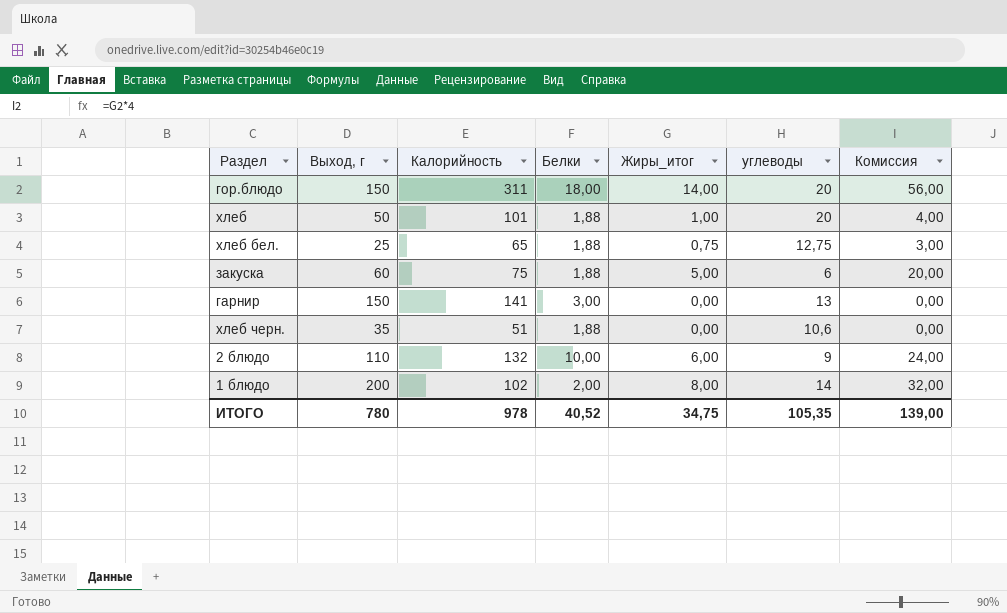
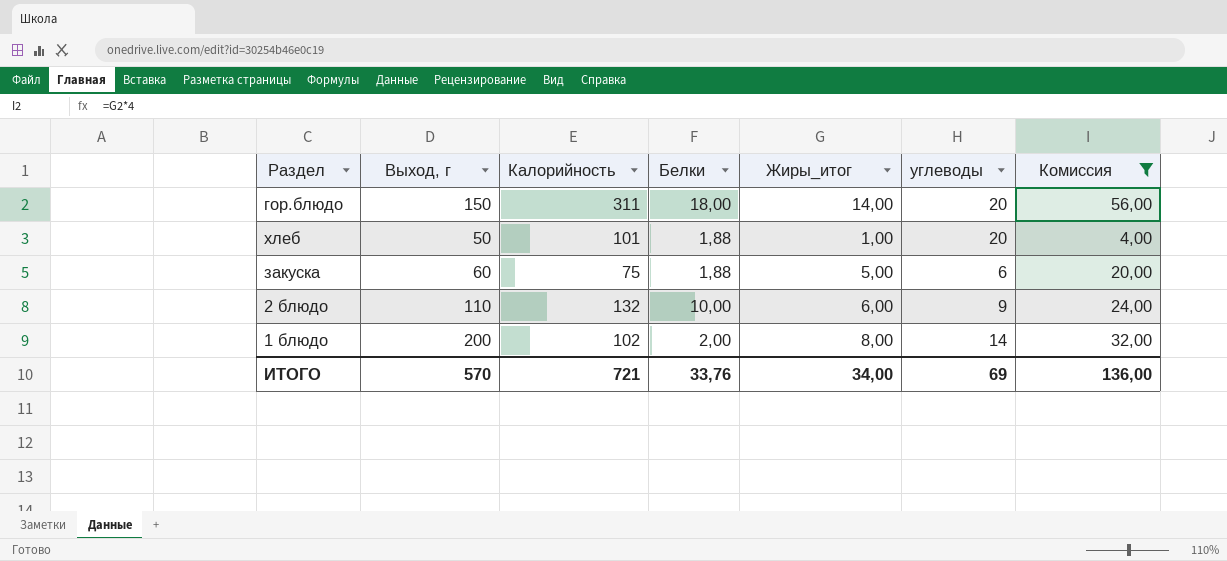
filter: none -> Комиссия >= 4,00
ИТОГО | Выход, г: 780 -> 570
ИТОГО | Калорийность: 978 -> 721
ИТОГО | Белки: 40,52 -> 33,76
ИТОГО | Жиры_итог: 34,75 -> 34,00
ИТОГО | углеводы: 105,35 -> 69
ИТОГО | Комиссия: 139,00 -> 136,00

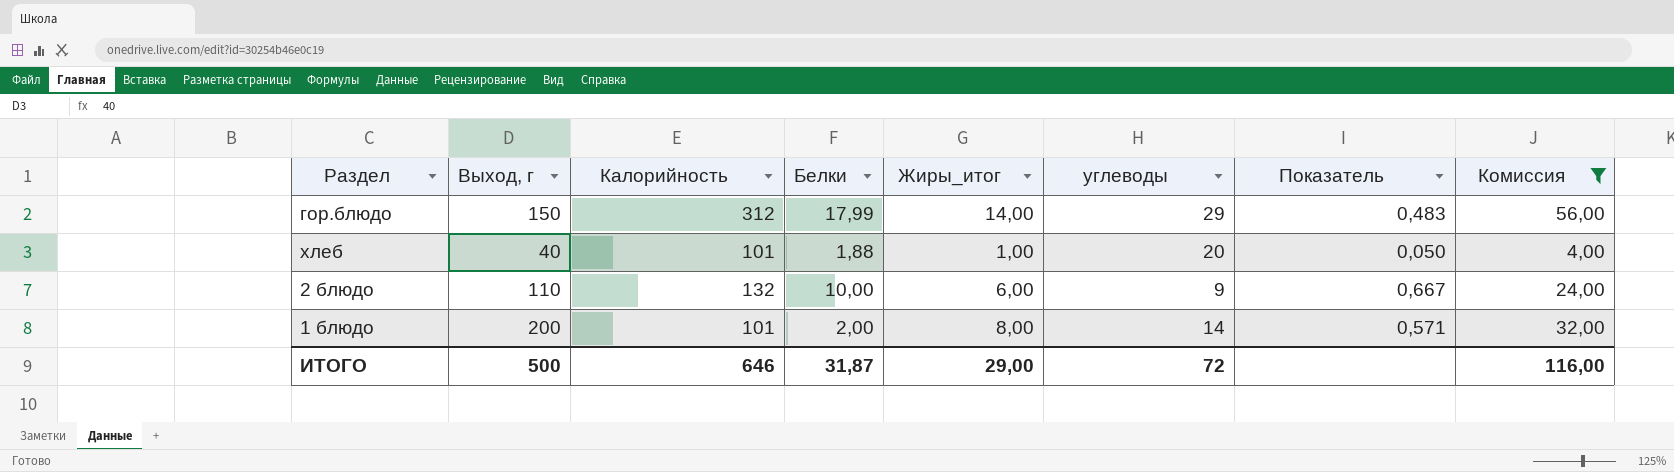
column Показатель | formula: none -> [Жиры_итог] / [углеводы]
row закуска: 60 | 75 | 1,88 | 5,00 | 6 | 20,00 -> none
гор.блюдо | Калорийность: 311 -> 312
гор.блюдо | Белки: 18,00 -> 17,99
гор.блюдо | углеводы: 20 -> 29
хлеб | Выход, г: 50 -> 40
1 блюдо | Калорийность: 102 -> 101
ИТОГО | Выход, г: 570 -> 500
ИТОГО | Калорийность: 721 -> 646
ИТОГО | Белки: 33,76 -> 31,87
ИТОГО | Жиры_итог: 34,00 -> 29,00
ИТОГО | углеводы: 69 -> 72
ИТОГО | Комиссия: 136,00 -> 116,00

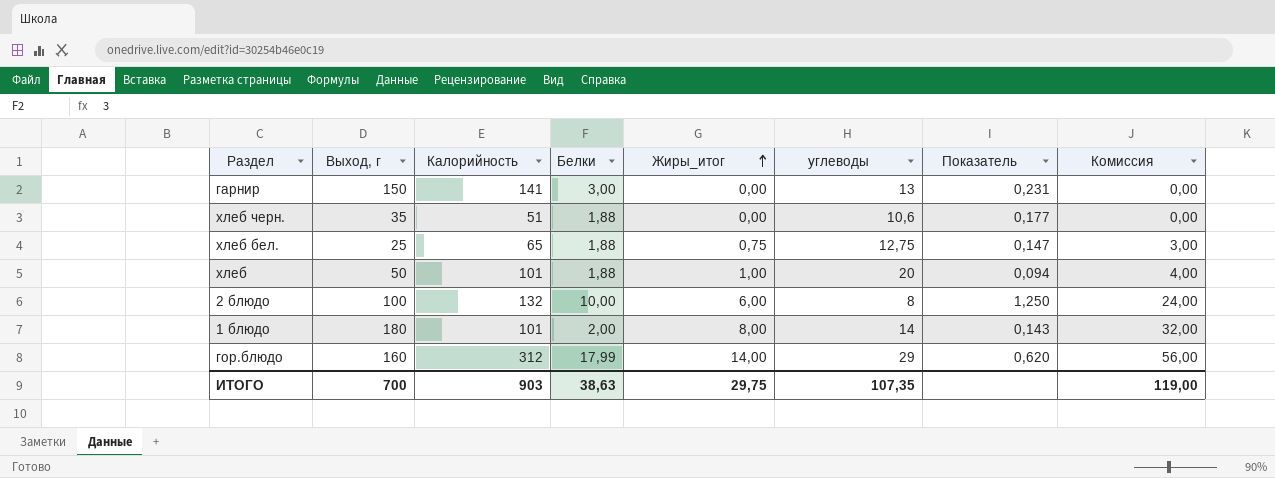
filter: Комиссия >= 4,00 -> none
row order: none -> Жиры_итог ascending
column Показатель | formula: [Жиры_итог] / [углеводы] -> [Белки] / [углеводы]
хлеб | Выход, г: 40 -> 50
2 блюдо | Выход, г: 110 -> 100
2 блюдо | углеводы: 9 -> 8
1 блюдо | Выход, г: 200 -> 180
гор.блюдо | Выход, г: 150 -> 160
ИТОГО | Выход, г: 500 -> 700
ИТОГО | Калорийность: 646 -> 903
ИТОГО | Белки: 31,87 -> 38,63
ИТОГО | Жиры_итог: 29,00 -> 29,75
ИТОГО | углеводы: 72 -> 107,35
ИТОГО | Комиссия: 116,00 -> 119,00

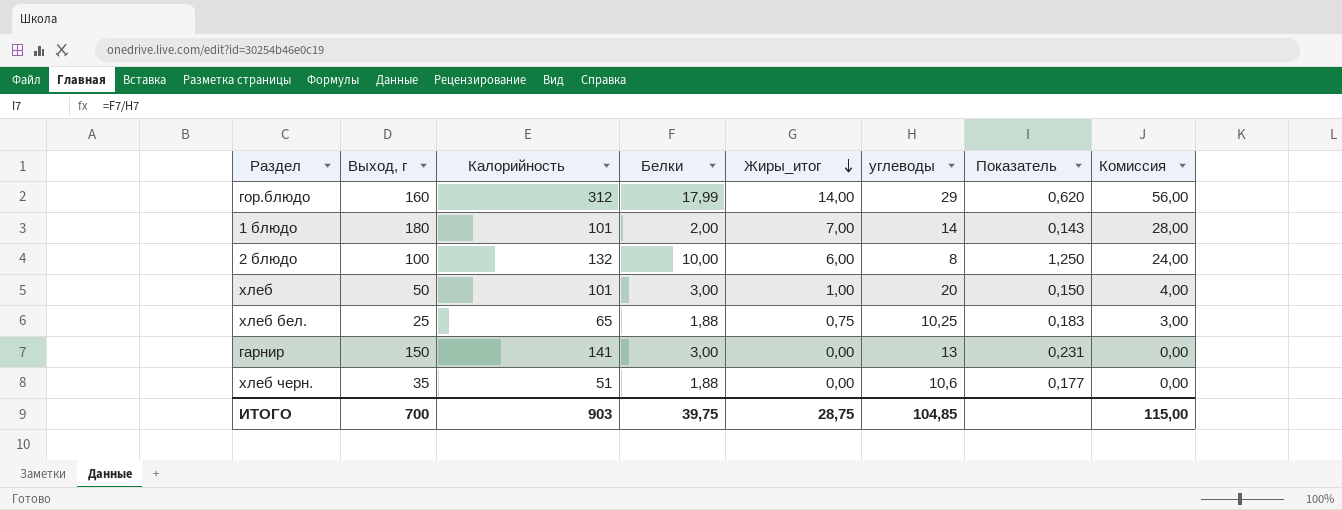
row order: Жиры_итог ascending -> Жиры_итог descending
1 блюдо | Жиры_итог: 8,00 -> 7,00
1 блюдо | Комиссия: 32,00 -> 28,00
хлеб | Белки: 1,88 -> 3,00
хлеб | Показатель: 0,094 -> 0,150
хлеб бел. | углеводы: 12,75 -> 10,25
хлеб бел. | Показатель: 0,147 -> 0,183
ИТОГО | Белки: 38,63 -> 39,75
ИТОГО | Жиры_итог: 29,75 -> 28,75
ИТОГО | углеводы: 107,35 -> 104,85
ИТОГО | Комиссия: 119,00 -> 115,00

